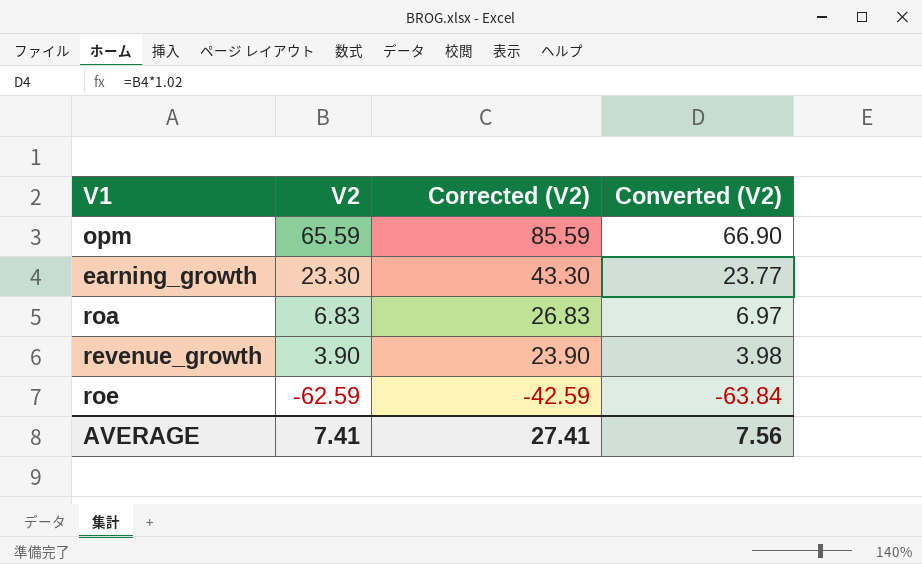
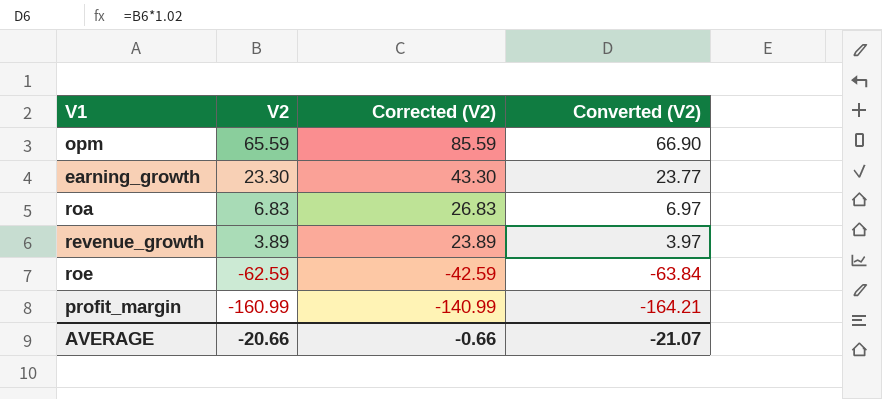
revenue_growth | V2: 3.90 -> 3.89
revenue_growth | Corrected (V2): 23.90 -> 23.89
revenue_growth | Converted (V2): 3.98 -> 3.97
row profit_margin: none -> -160.99 | -140.99 | -164.21
AVERAGE | V2: 7.41 -> -20.66
AVERAGE | Corrected (V2): 27.41 -> -0.66
AVERAGE | Converted (V2): 7.56 -> -21.07

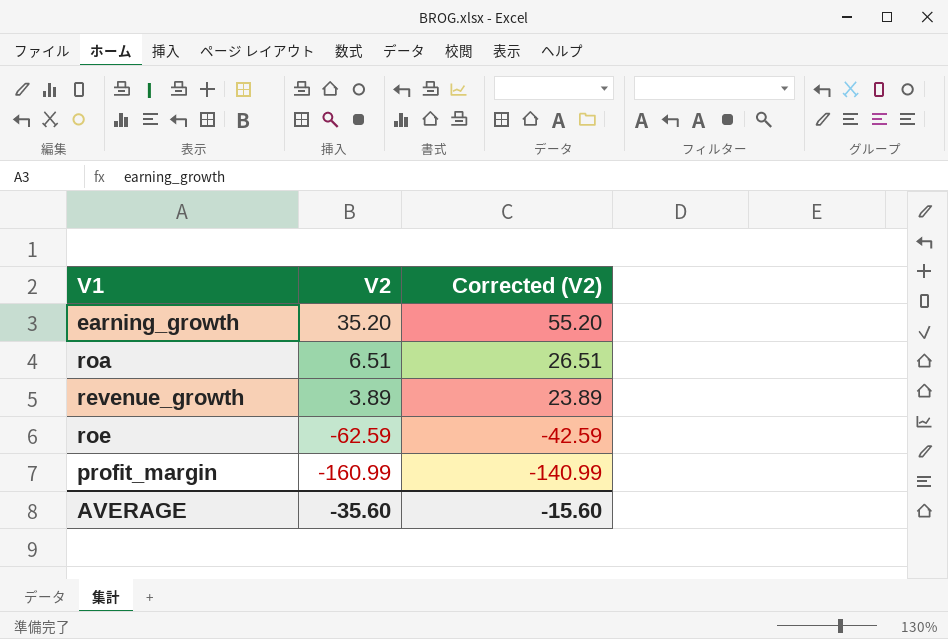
column Converted (V2) | formula: [V2] * 1.02 -> none
row opm: 65.59 | 85.59 | 66.90 -> none
earning_growth | V2: 23.30 -> 35.20
earning_growth | Corrected (V2): 43.30 -> 55.20
roa | V2: 6.83 -> 6.51
roa | Corrected (V2): 26.83 -> 26.51
AVERAGE | V2: -20.66 -> -35.60
AVERAGE | Corrected (V2): -0.66 -> -15.60

